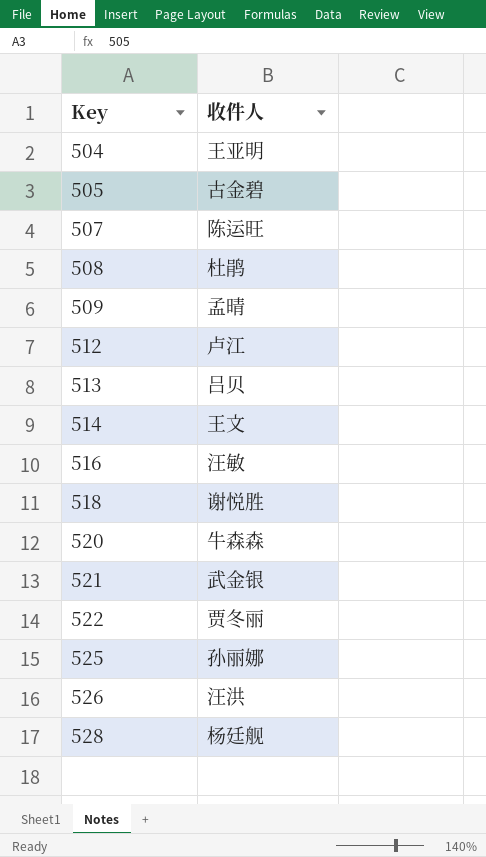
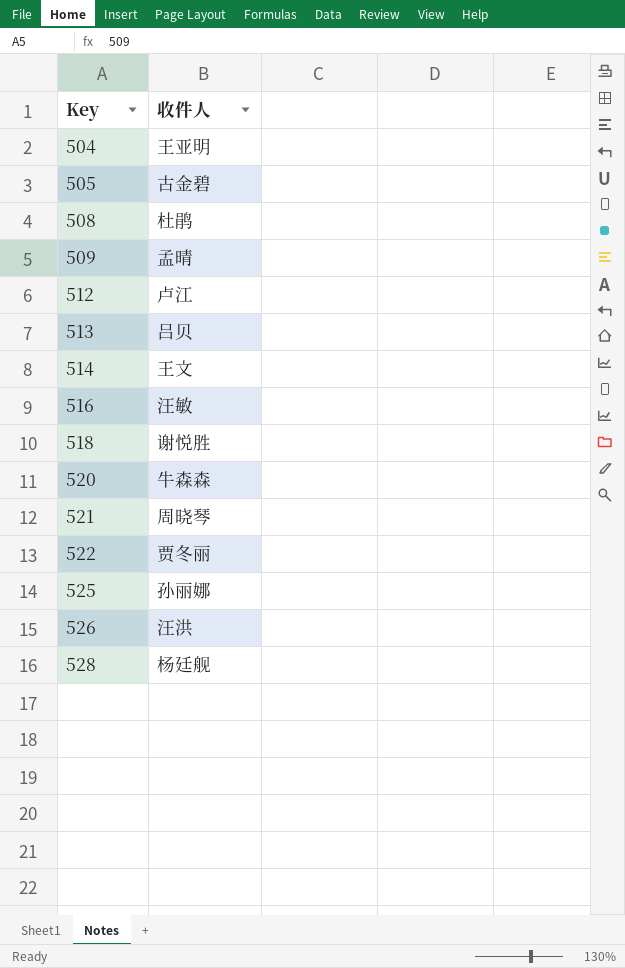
row 507: 陈运旺 -> none
521 | 收件人: 武金银 -> 周晓琴

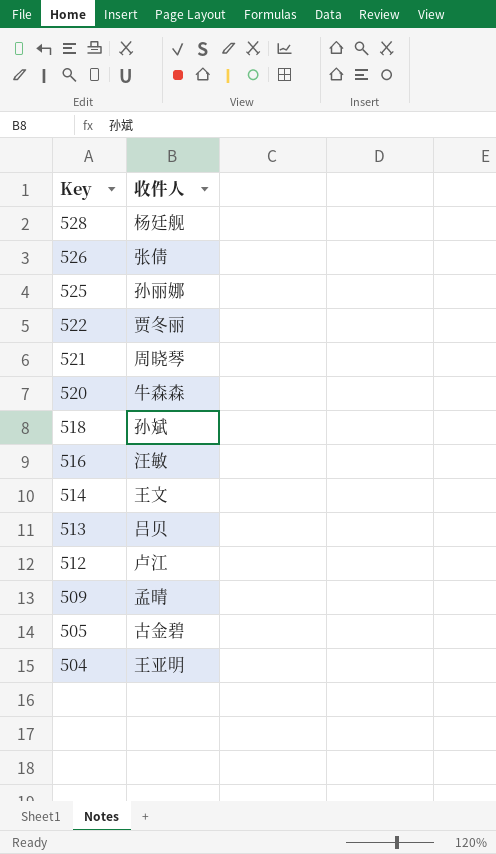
row order: Key ascending -> Key descending
row 508: 杜鹃 -> none
526 | 收件人: 汪洪 -> 张倩
518 | 收件人: 谢悦胜 -> 孙斌

